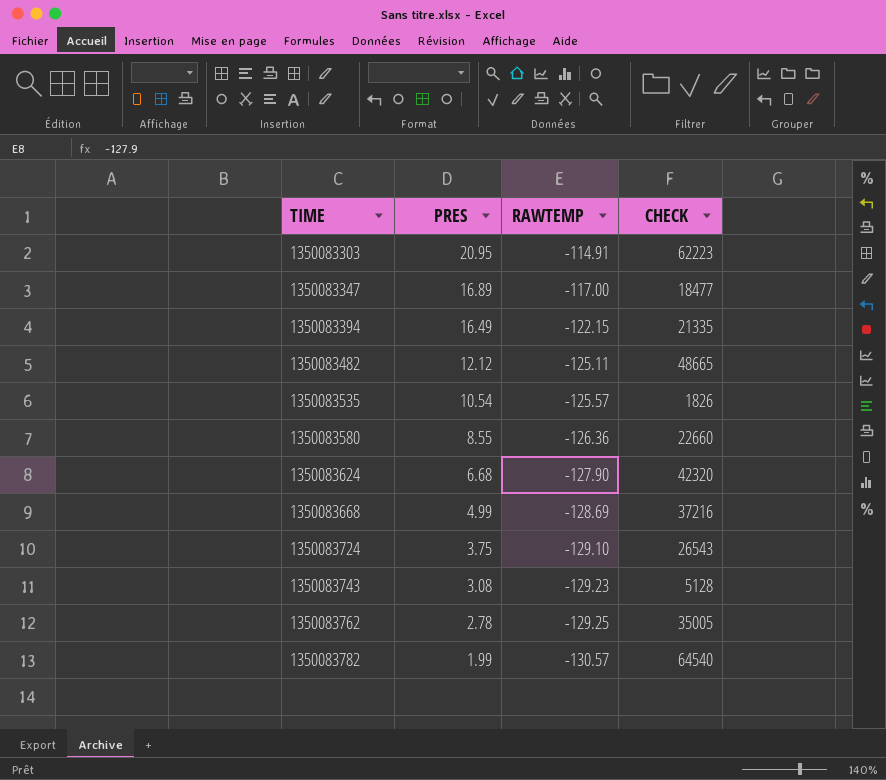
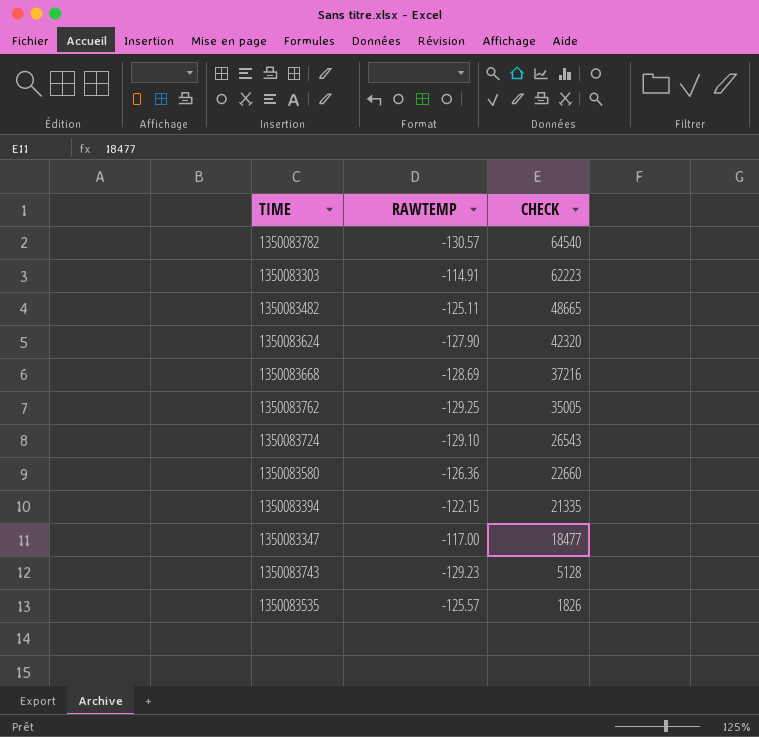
row order: TIME ascending -> CHECK descending
column PRES | position: 2 -> none

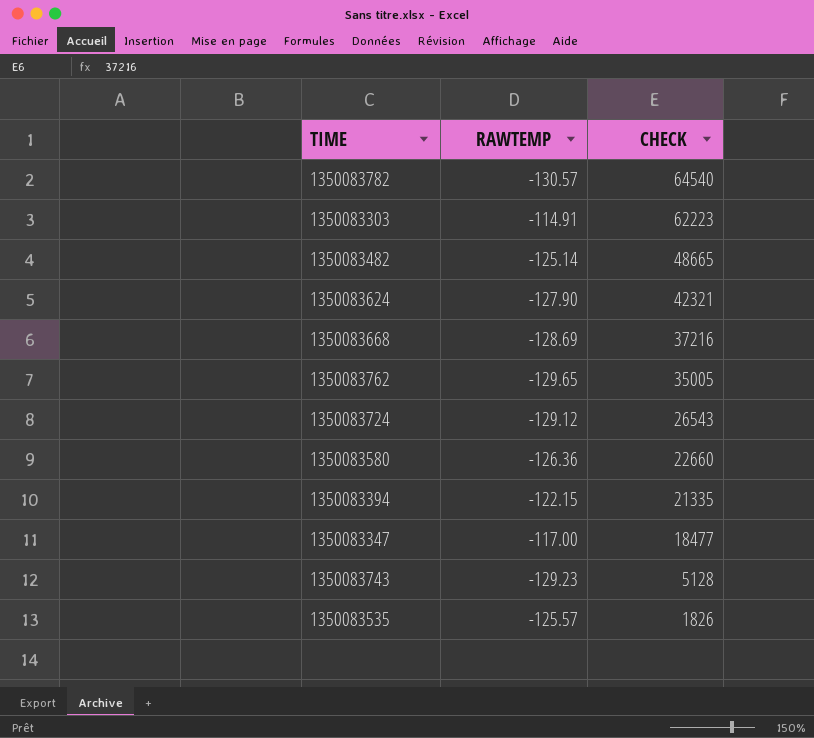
1350083482 | RAWTEMP: -125.11 -> -125.14
1350083624 | CHECK: 42320 -> 42321
1350083762 | RAWTEMP: -129.25 -> -129.65
1350083724 | RAWTEMP: -129.10 -> -129.12

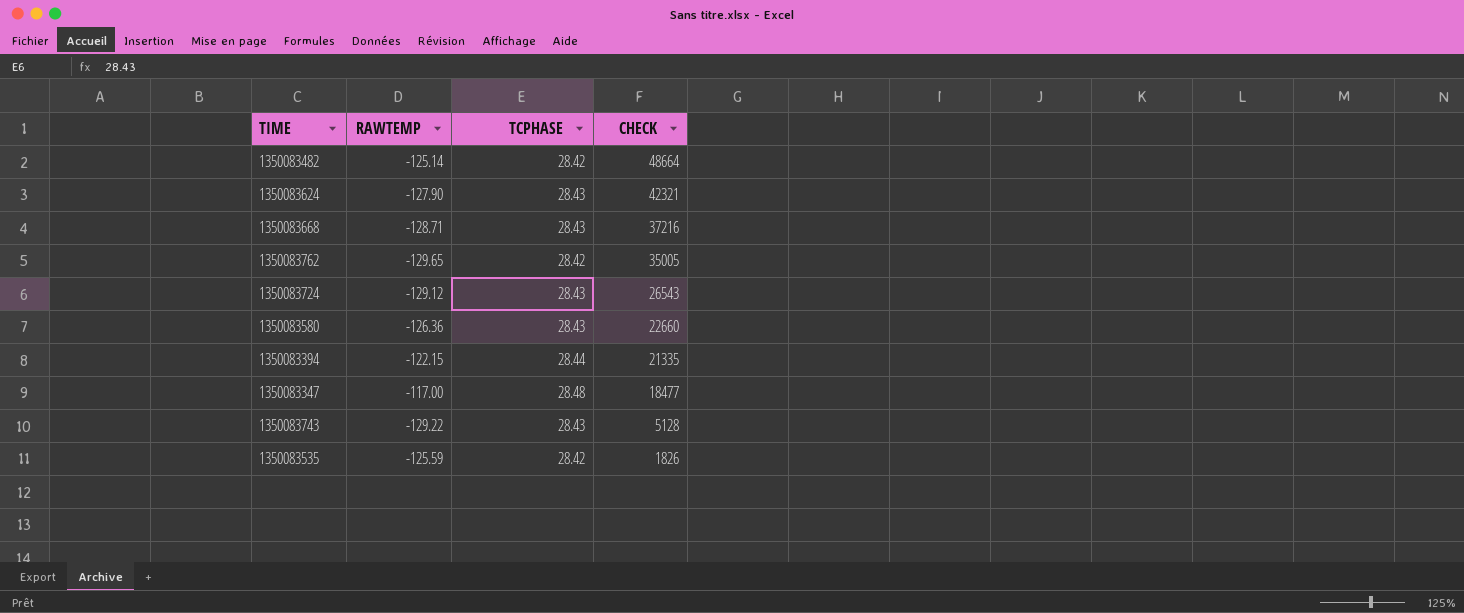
column TCPHASE | position: none -> 3
row 1350083782: -130.57 | 64540 -> none
row 1350083303: -114.91 | 62223 -> none
1350083482 | CHECK: 48665 -> 48664
1350083668 | RAWTEMP: -128.69 -> -128.71
1350083743 | RAWTEMP: -129.23 -> -129.22
1350083535 | RAWTEMP: -125.57 -> -125.59

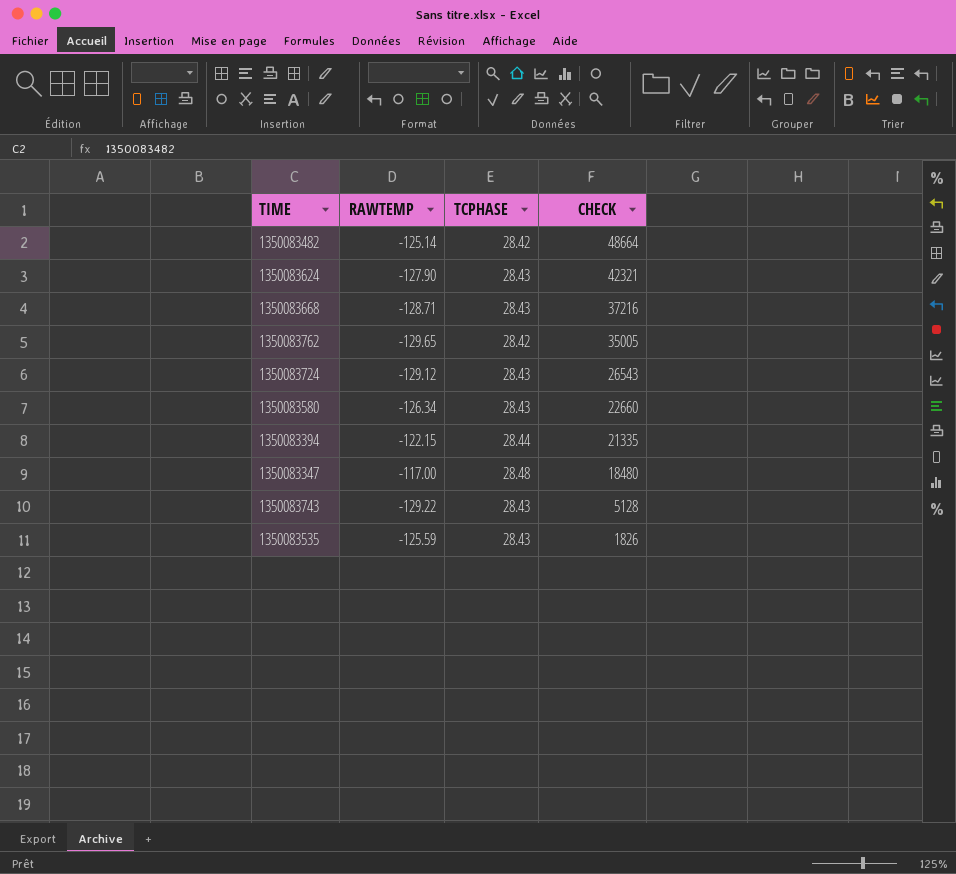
1350083580 | RAWTEMP: -126.36 -> -126.34
1350083347 | CHECK: 18477 -> 18480
1350083535 | TCPHASE: 28.42 -> 28.43

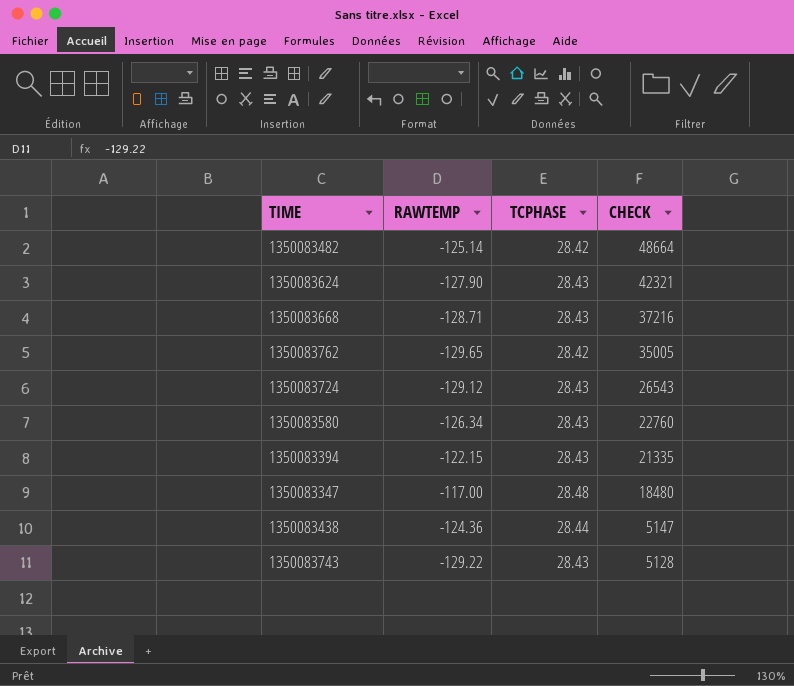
row 1350083535: -125.59 | 28.43 | 1826 -> none
1350083580 | CHECK: 22660 -> 22760
1350083394 | TCPHASE: 28.44 -> 28.43
row 1350083438: none -> -124.36 | 28.44 | 5147

